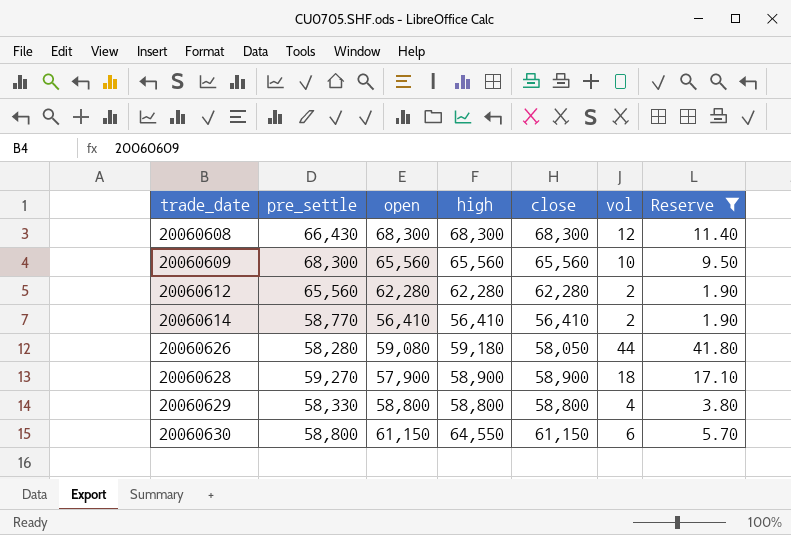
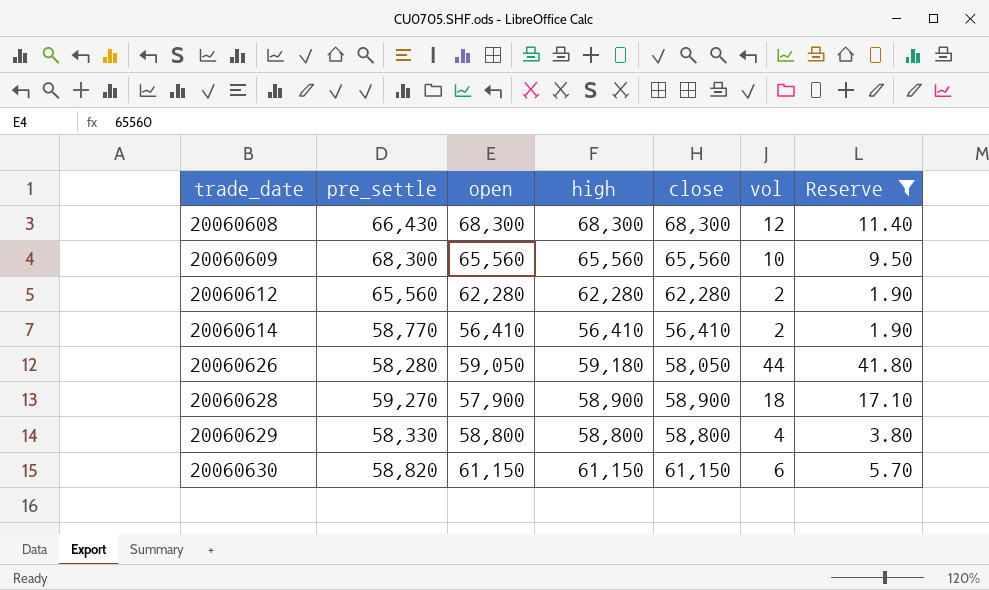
20060626 | open: 59,080 -> 59,050
20060630 | pre_settle: 58,800 -> 58,820
20060630 | high: 64,550 -> 61,150

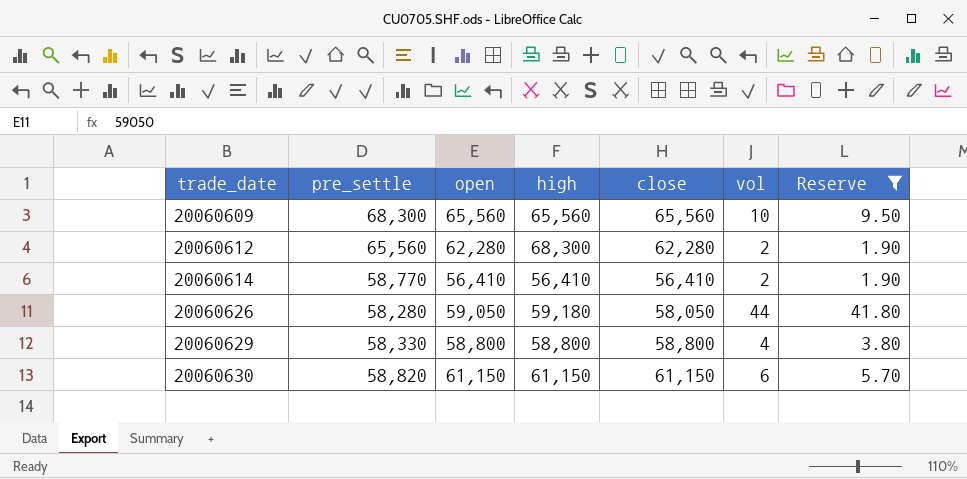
row 20060608: 66,430 | 68,300 | 68,300 | 68,300 | 12 | 11.40 -> none
row 20060628: 59,270 | 57,900 | 58,900 | 58,900 | 18 | 17.10 -> none
20060612 | high: 62,280 -> 68,300

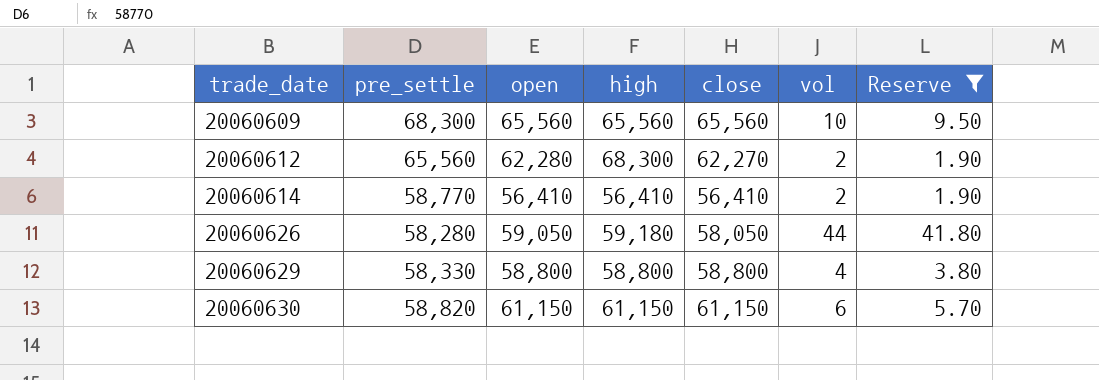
20060612 | close: 62,280 -> 62,270

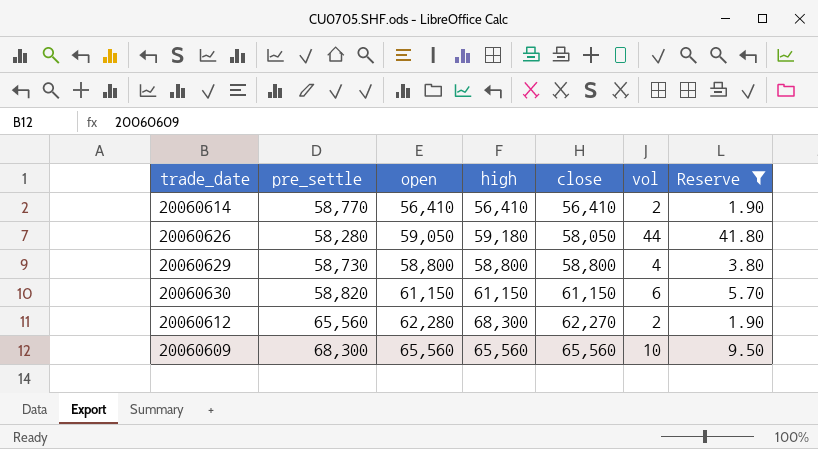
row order: trade_date ascending -> close ascending
20060629 | pre_settle: 58,330 -> 58,730

